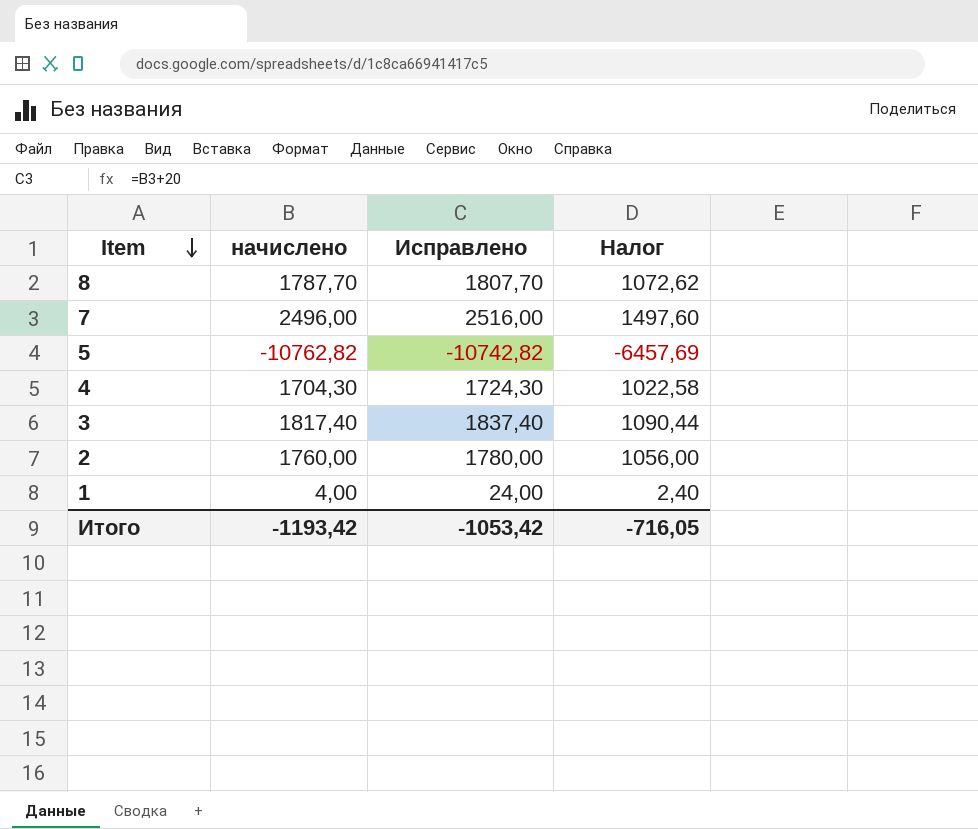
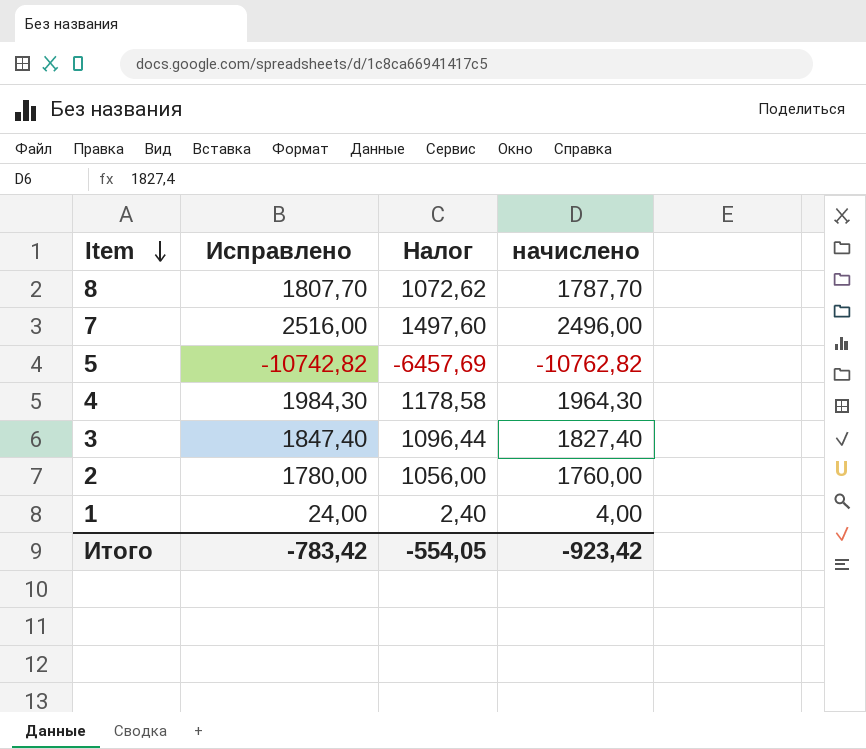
column начислено | position: 2 -> 4
4 | Исправлено: 1724,30 -> 1984,30
4 | Налог: 1022,58 -> 1178,58
4 | начислено: 1704,30 -> 1964,30
3 | Исправлено: 1837,40 -> 1847,40
3 | Налог: 1090,44 -> 1096,44
3 | начислено: 1817,40 -> 1827,40
Итого | Исправлено: -1053,42 -> -783,42
Итого | Налог: -716,05 -> -554,05
Итого | начислено: -1193,42 -> -923,42

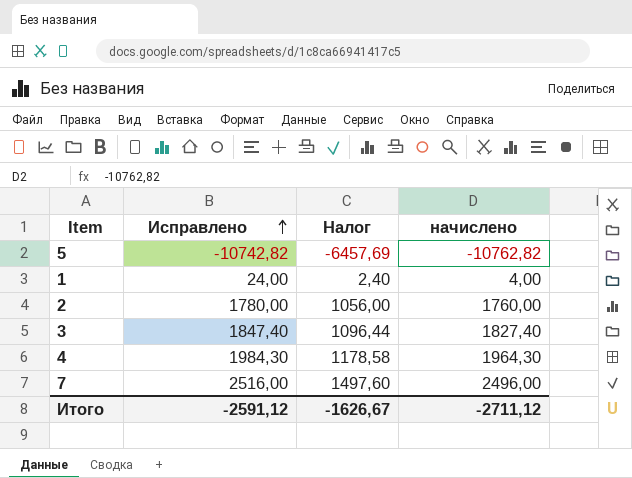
row order: Item descending -> Исправлено ascending
row 8: 1807,70 | 1072,62 | 1787,70 -> none
Итого | Исправлено: -783,42 -> -2591,12
Итого | Налог: -554,05 -> -1626,67
Итого | начислено: -923,42 -> -2711,12

